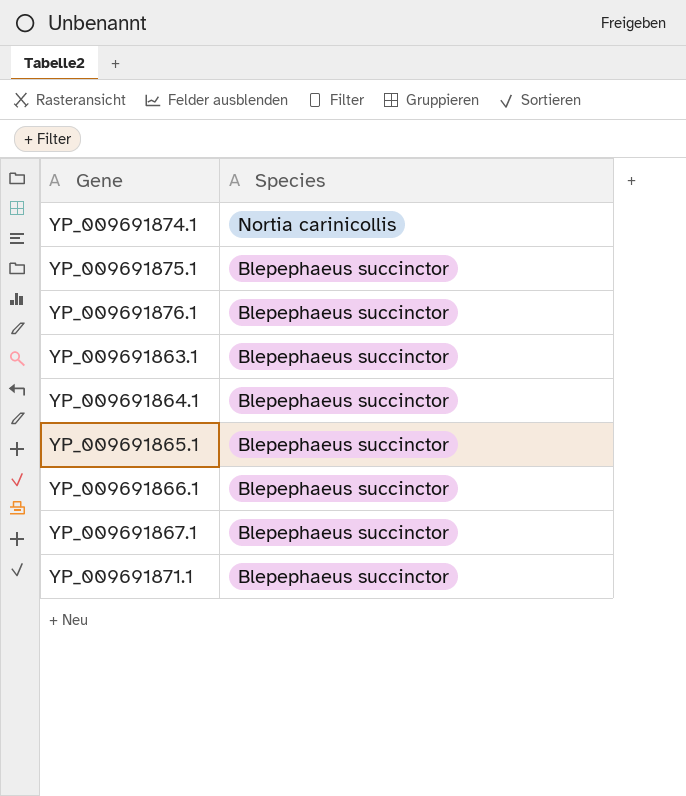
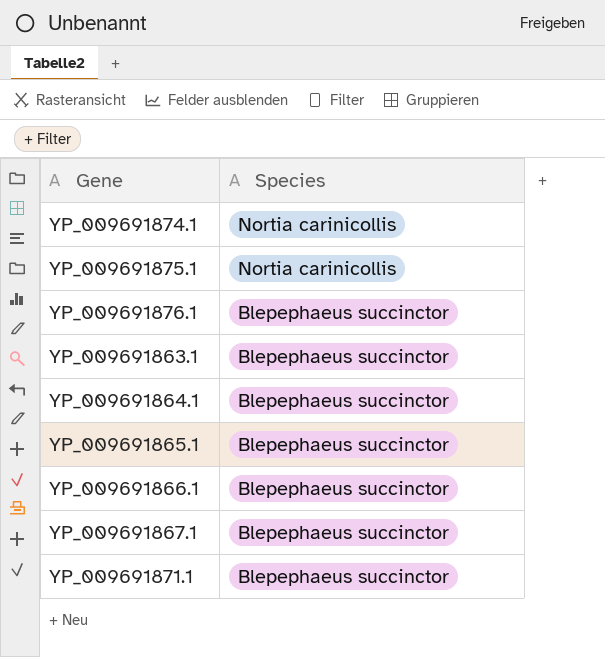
YP_009691875.1 | Species: Blepephaeus succinctor -> Nortia carinicollis

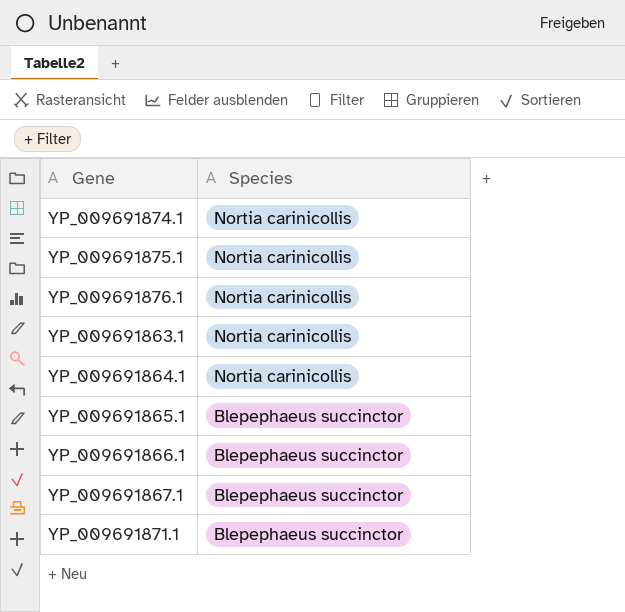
YP_009691876.1 | Species: Blepephaeus succinctor -> Nortia carinicollis
YP_009691863.1 | Species: Blepephaeus succinctor -> Nortia carinicollis
YP_009691864.1 | Species: Blepephaeus succinctor -> Nortia carinicollis

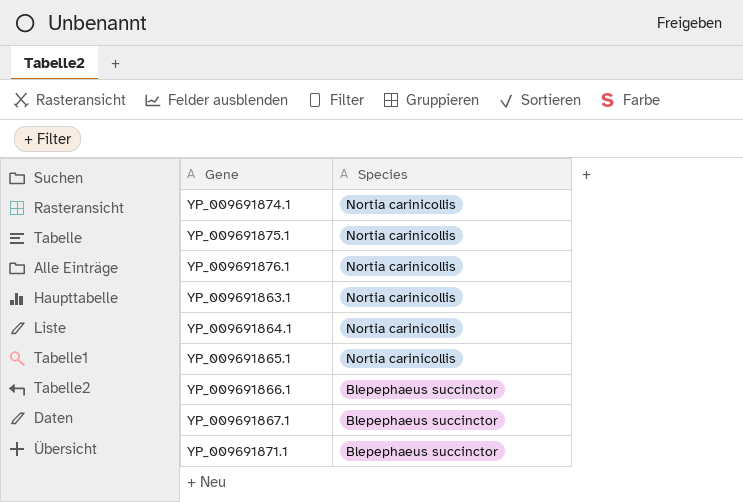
YP_009691865.1 | Species: Blepephaeus succinctor -> Nortia carinicollis

